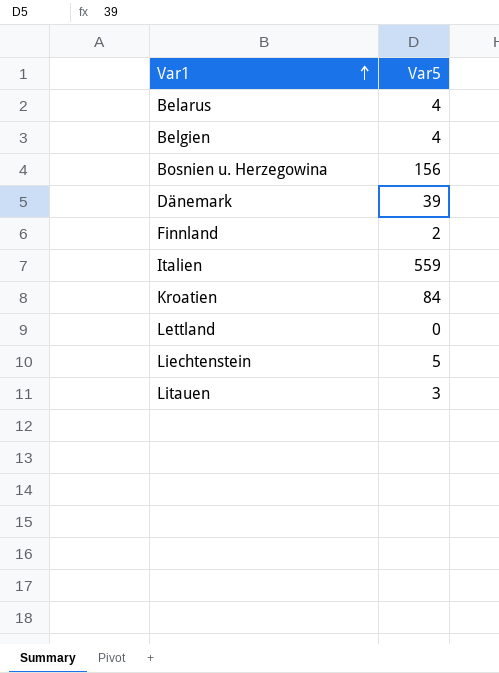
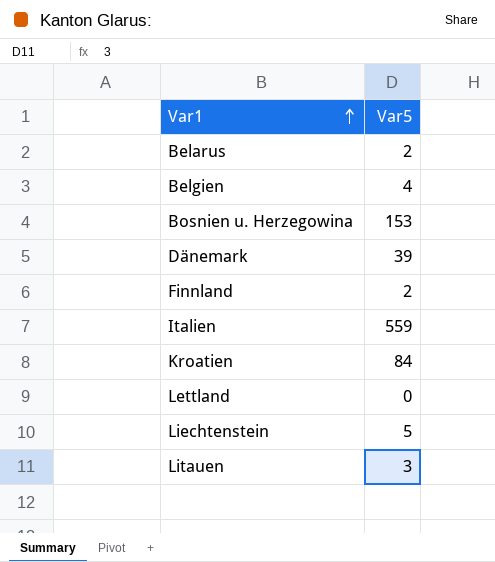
Belarus | Var5: 4 -> 2
Bosnien u. Herzegowina | Var5: 156 -> 153

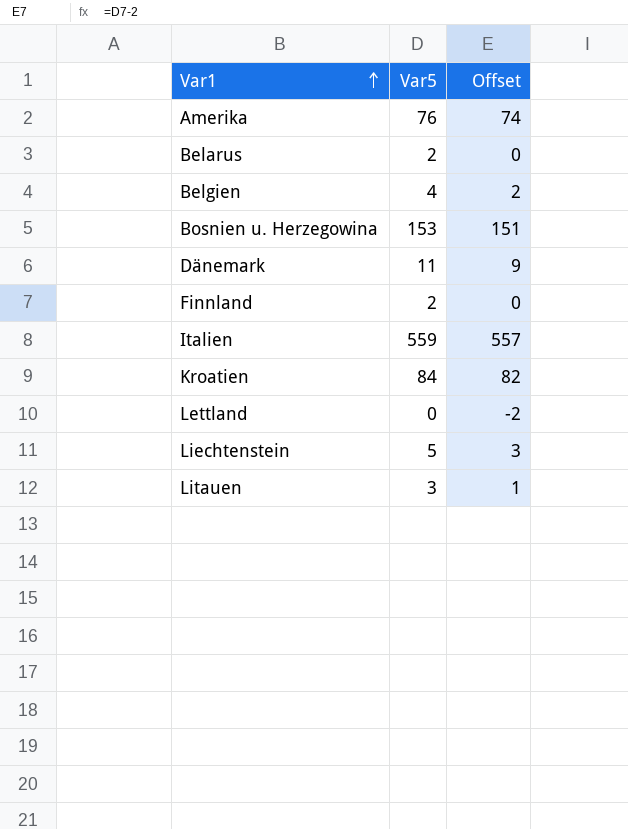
column Offset | formula: none -> [Var5] - 2
row Amerika: none -> 76 | 74
Dänemark | Var5: 39 -> 11

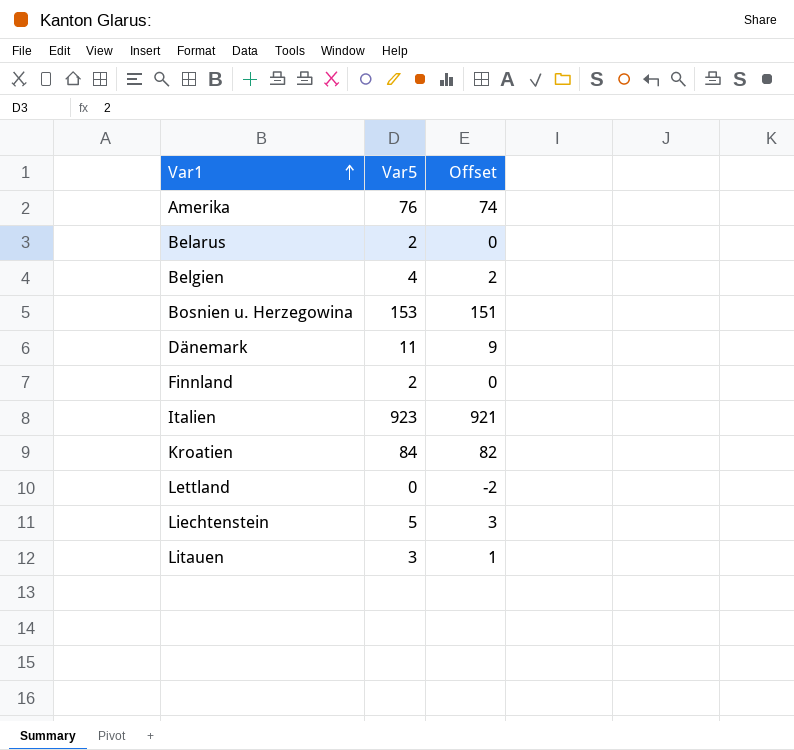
Italien | Var5: 559 -> 923
Italien | Offset: 557 -> 921

